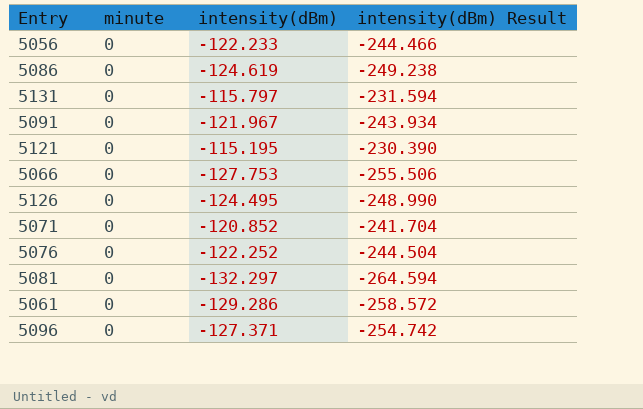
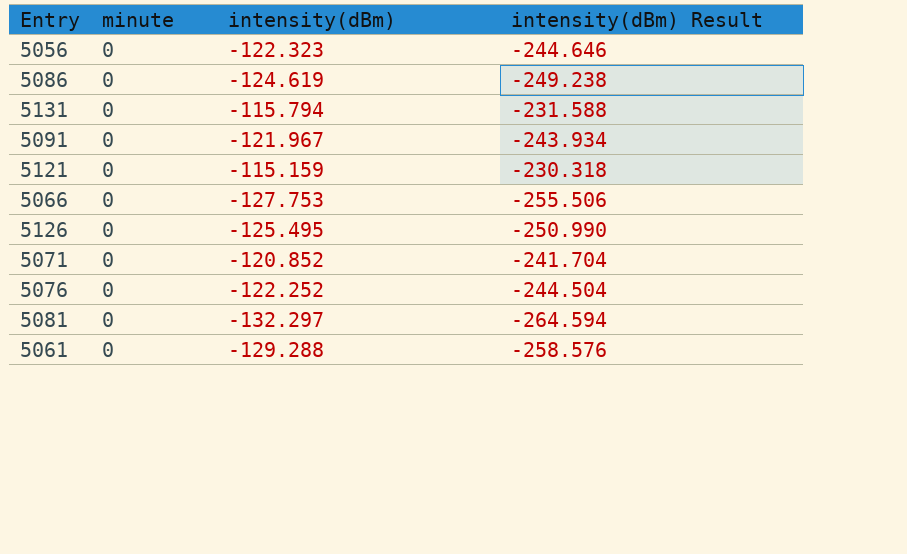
row 5096: 0 | -127.371 | -254.742 -> none
5056 | intensity(dBm): -122.233 -> -122.323
5056 | intensity(dBm) Result: -244.466 -> -244.646
5131 | intensity(dBm): -115.797 -> -115.794
5131 | intensity(dBm) Result: -231.594 -> -231.588
5121 | intensity(dBm): -115.195 -> -115.159
5121 | intensity(dBm) Result: -230.390 -> -230.318
5126 | intensity(dBm): -124.495 -> -125.495
5126 | intensity(dBm) Result: -248.990 -> -250.990
5061 | intensity(dBm): -129.286 -> -129.288
5061 | intensity(dBm) Result: -258.572 -> -258.576

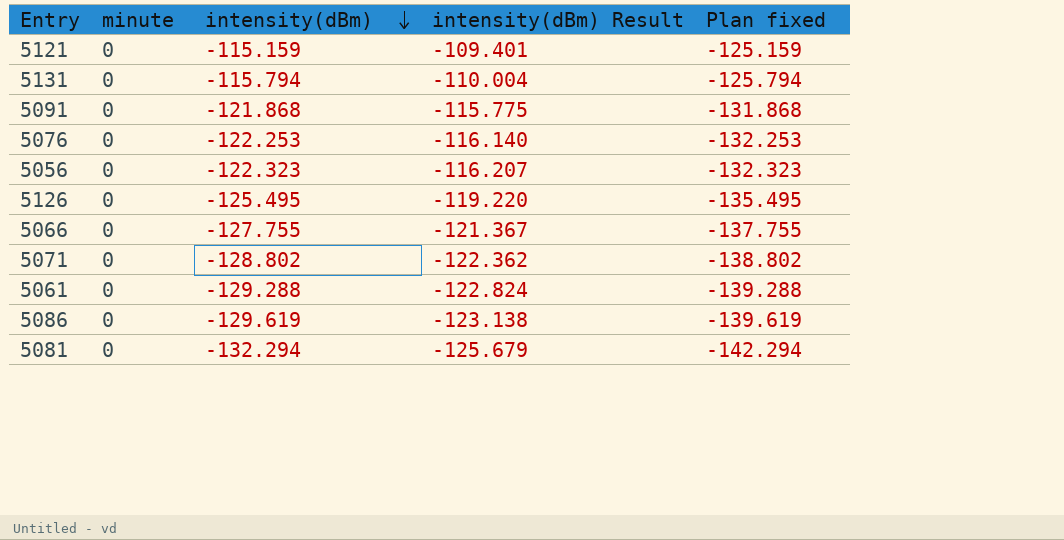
row order: none -> intensity(dBm) descending
column intensity(dBm) Result | formula: [intensity(dBm)] * 2 -> [intensity(dBm)] * 0.95
column Plan fixed | formula: none -> [intensity(dBm)] - 10
5091 | intensity(dBm): -121.967 -> -121.868
5076 | intensity(dBm): -122.252 -> -122.253
5066 | intensity(dBm): -127.753 -> -127.755
5071 | intensity(dBm): -120.852 -> -128.802
5086 | intensity(dBm): -124.619 -> -129.619
5081 | intensity(dBm): -132.297 -> -132.294

